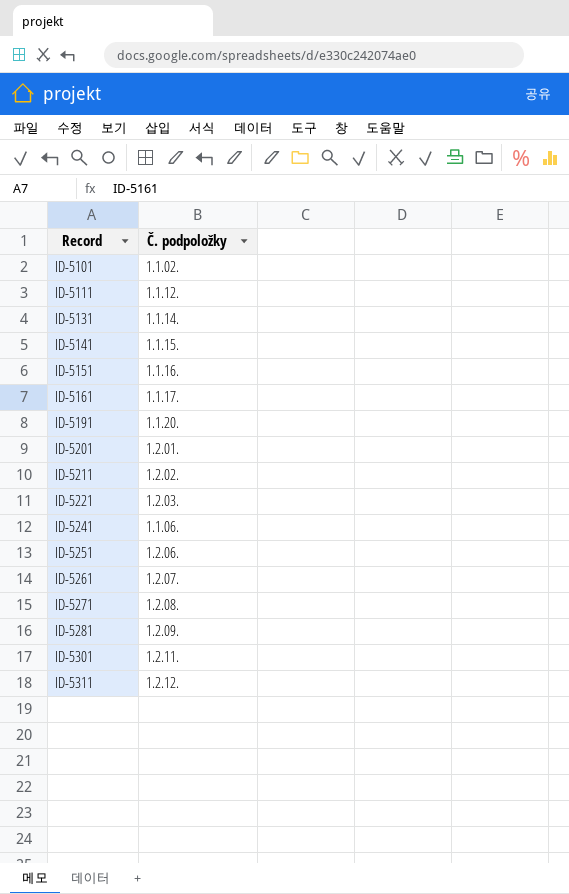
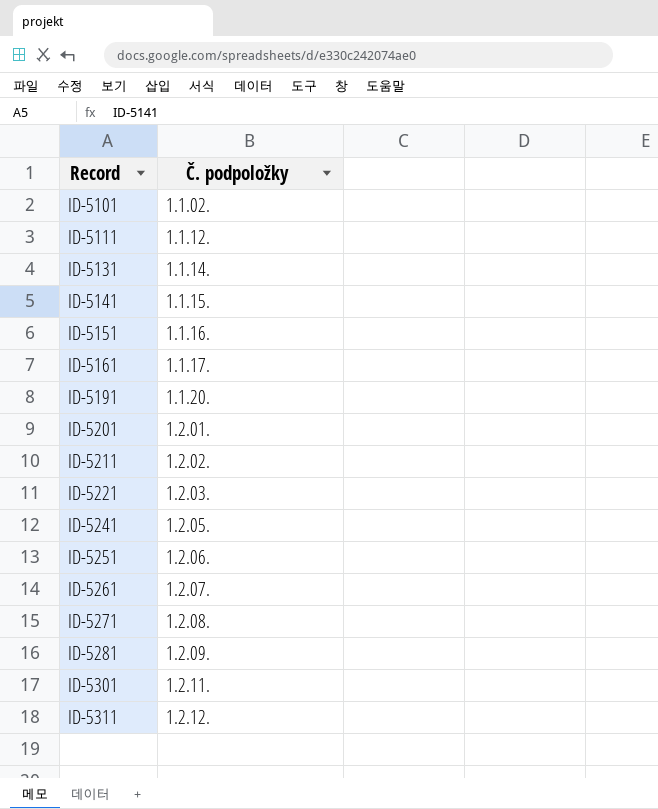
ID-5241 | Č. podpoložky: 1.1.06. -> 1.2.05.

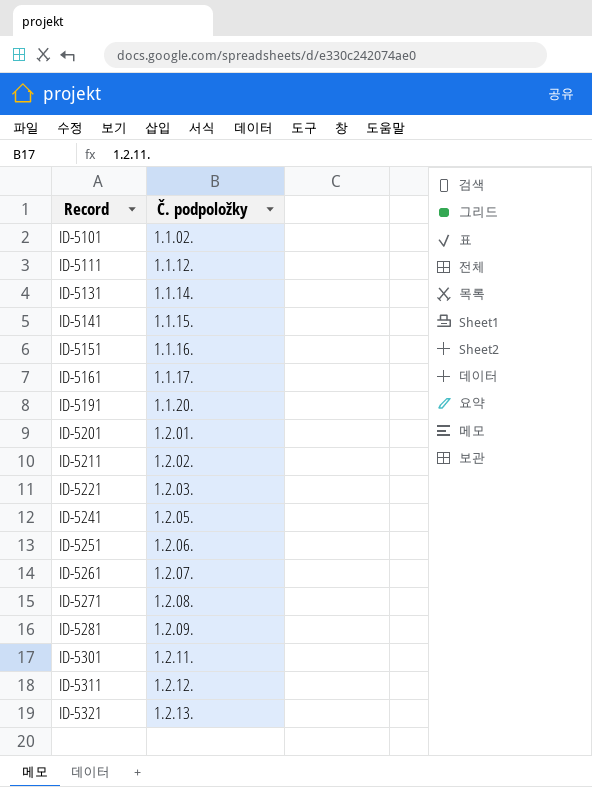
row ID-5321: none -> 1.2.13.

